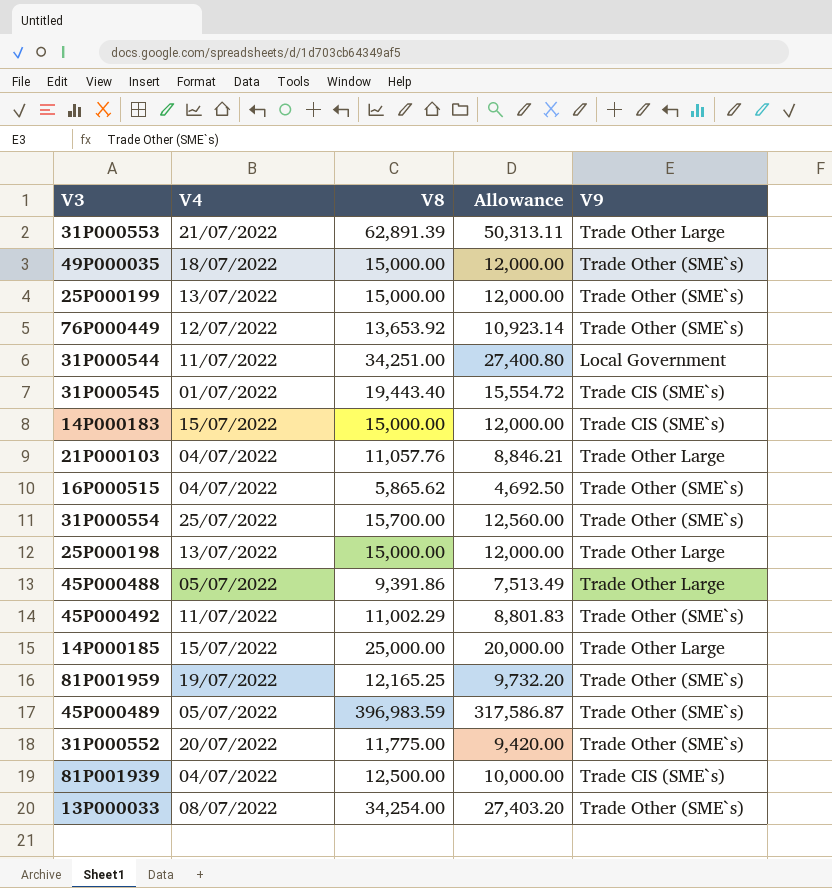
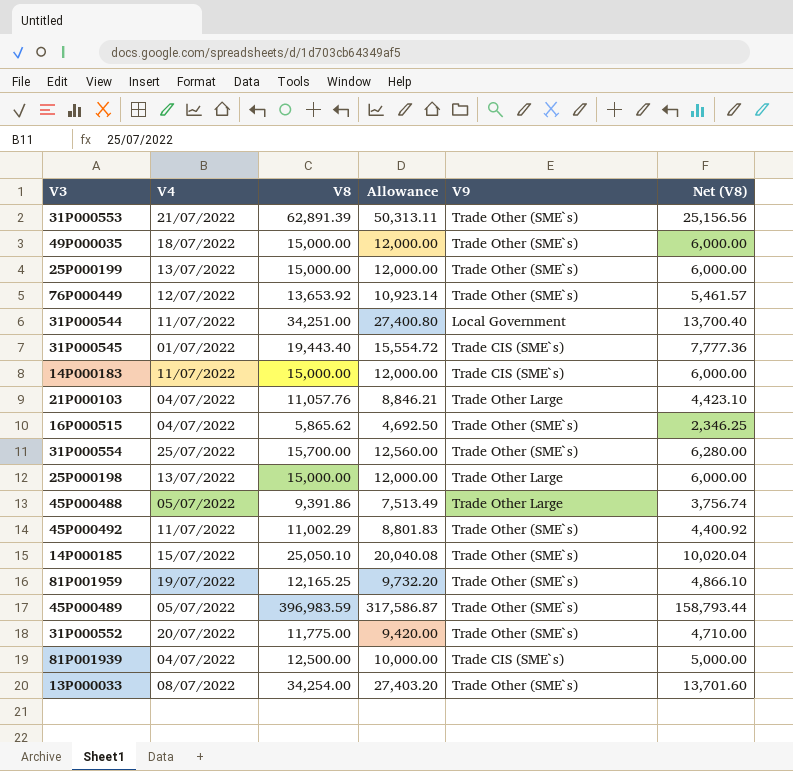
column Net (V8) | formula: none -> [V8] * 0.4
31P000553 | V9: Trade Other Large -> Trade Other (SME`s)
14P000183 | V4: 15/07/2022 -> 11/07/2022
14P000185 | V8: 25,000.00 -> 25,050.10
14P000185 | Allowance: 20,000.00 -> 20,040.08
14P000185 | V9: Trade Other Large -> Trade Other (SME`s)

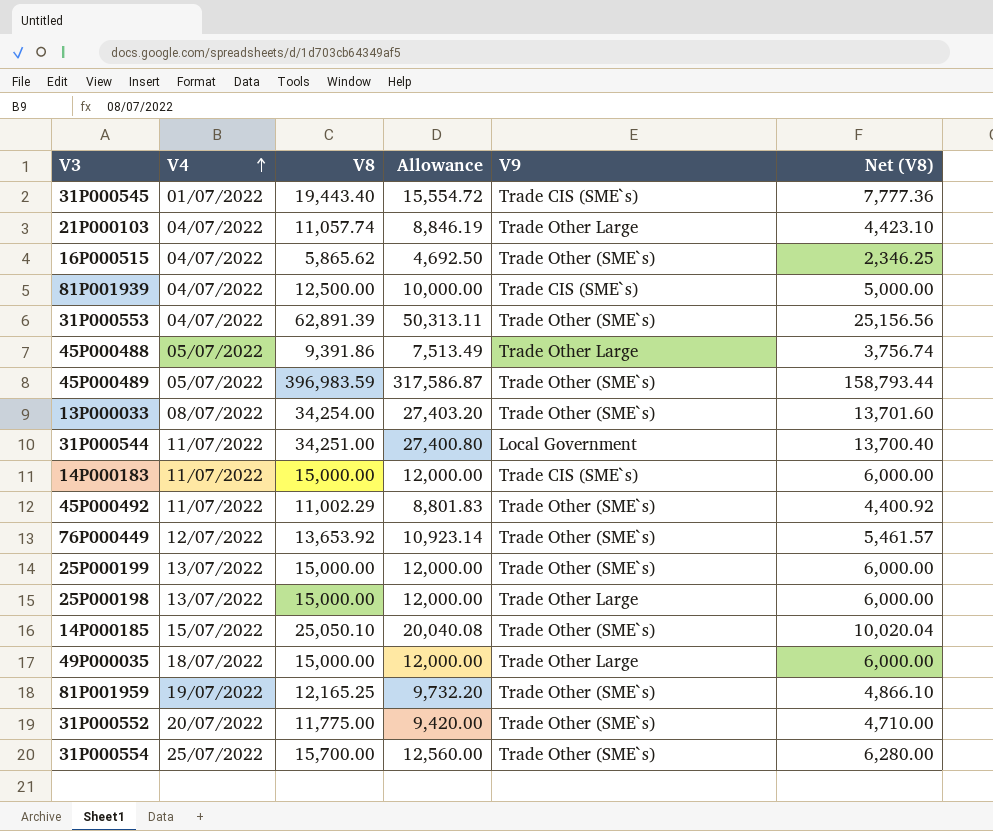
row order: none -> V4 ascending
21P000103 | V8: 11,057.76 -> 11,057.74
21P000103 | Allowance: 8,846.21 -> 8,846.19
31P000553 | V4: 21/07/2022 -> 04/07/2022
49P000035 | V9: Trade Other (SME`s) -> Trade Other Large

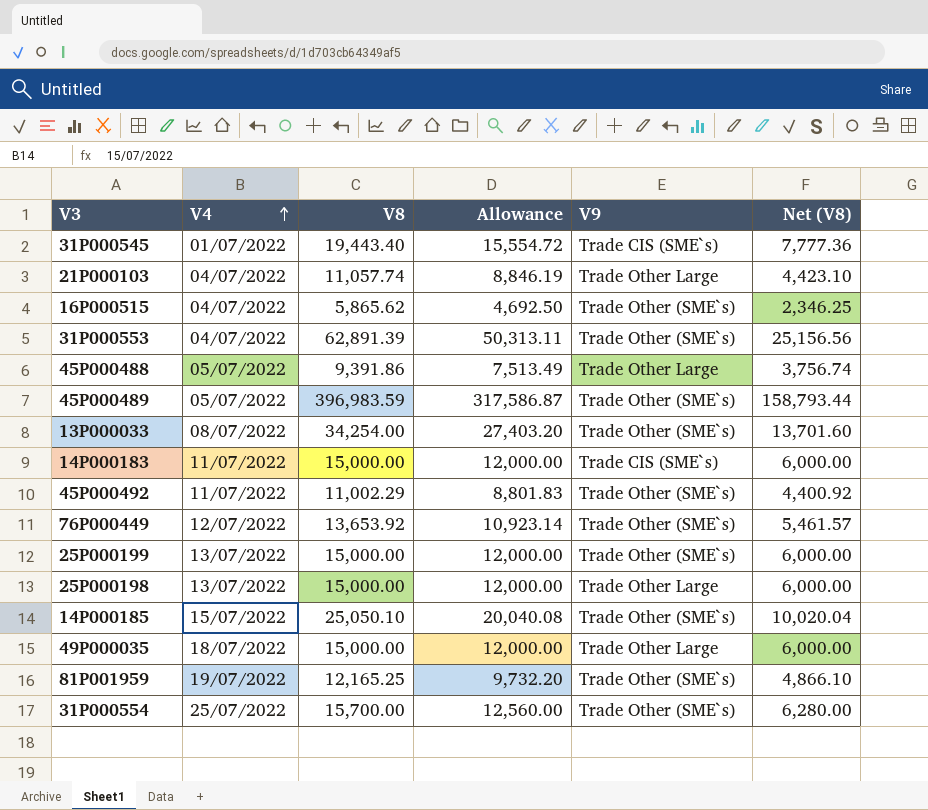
row 81P001939: 04/07/2022 | 12,500.00 | 10,000.00 | Trade CIS (SME`s) | 5,000.00 -> none
row 31P000544: 11/07/2022 | 34,251.00 | 27,400.80 | Local Government | 13,700.40 -> none
row 31P000552: 20/07/2022 | 11,775.00 | 9,420.00 | Trade Other (SME`s) | 4,710.00 -> none

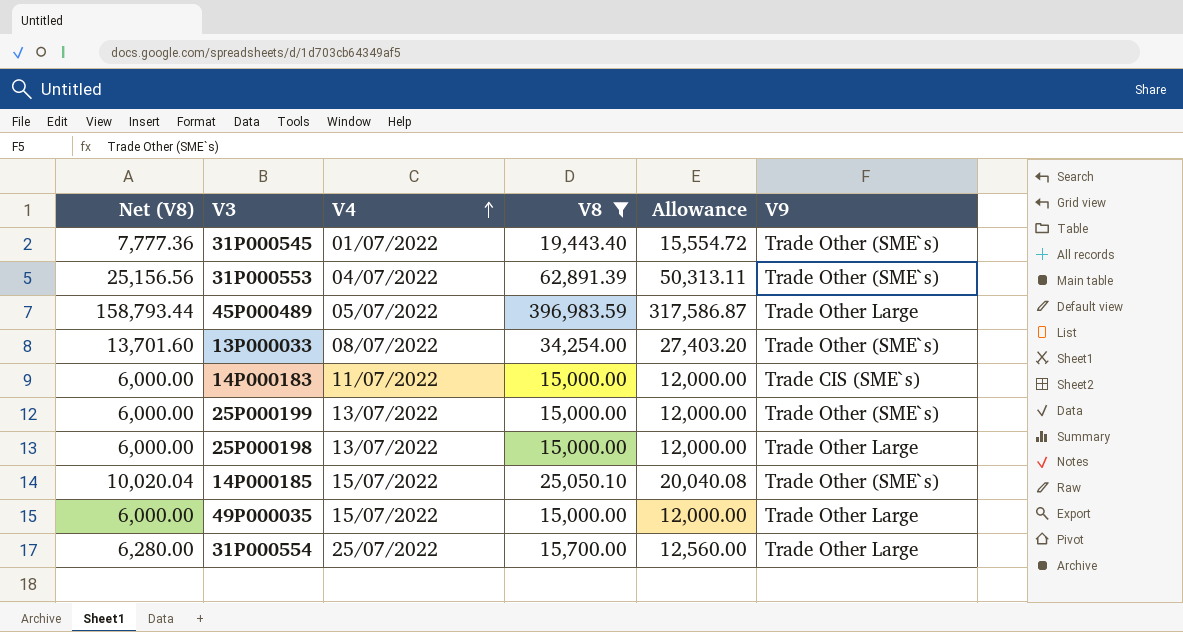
filter: none -> V8 >= 15,000.00
column Net (V8) | position: 6 -> 1
31P000545 | V9: Trade CIS (SME`s) -> Trade Other (SME`s)
45P000489 | V9: Trade Other (SME`s) -> Trade Other Large
49P000035 | V4: 18/07/2022 -> 15/07/2022
31P000554 | V9: Trade Other (SME`s) -> Trade Other Large

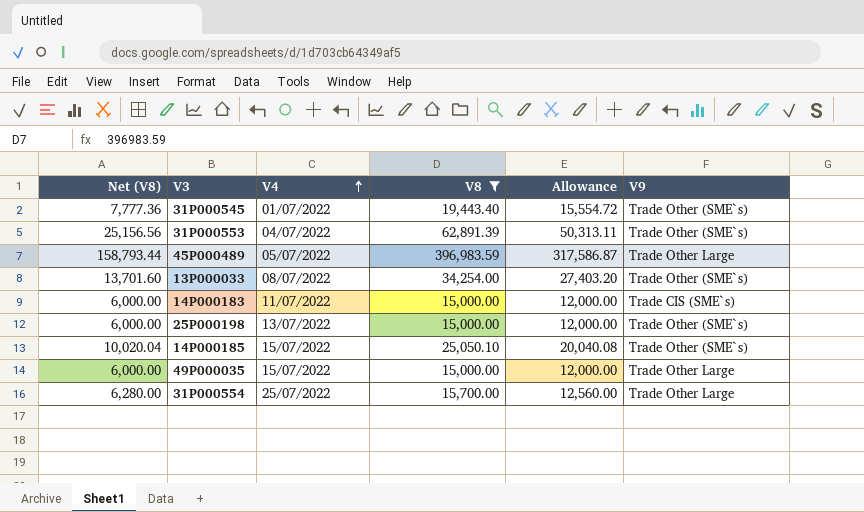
row 25P000199: 6,000.00 | 13/07/2022 | 15,000.00 | 12,000.00 | Trade Other (SME`s) -> none
25P000198 | V9: Trade Other Large -> Trade Other (SME`s)

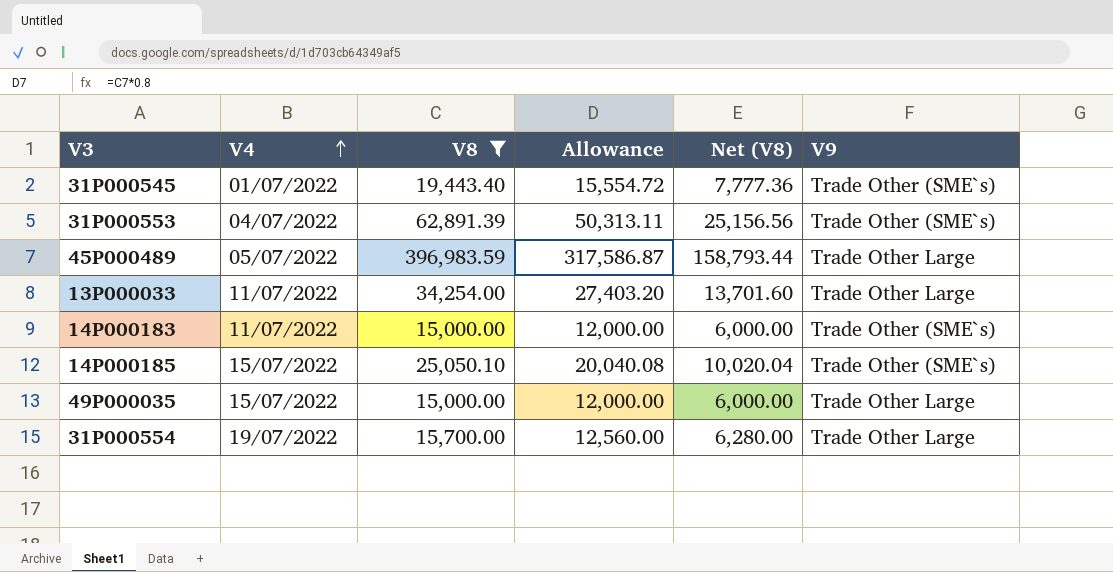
column Net (V8) | position: 1 -> 5
row 25P000198: 6,000.00 | 13/07/2022 | 15,000.00 | 12,000.00 | Trade Other (SME`s) -> none
13P000033 | V4: 08/07/2022 -> 11/07/2022
13P000033 | V9: Trade Other (SME`s) -> Trade Other Large
14P000183 | V9: Trade CIS (SME`s) -> Trade Other (SME`s)
31P000554 | V4: 25/07/2022 -> 19/07/2022

